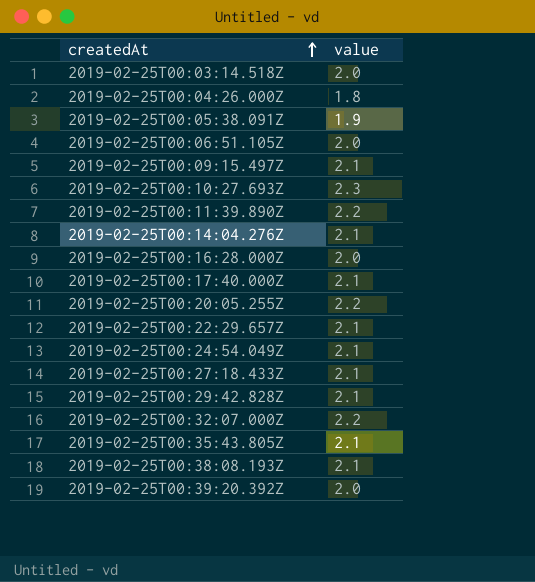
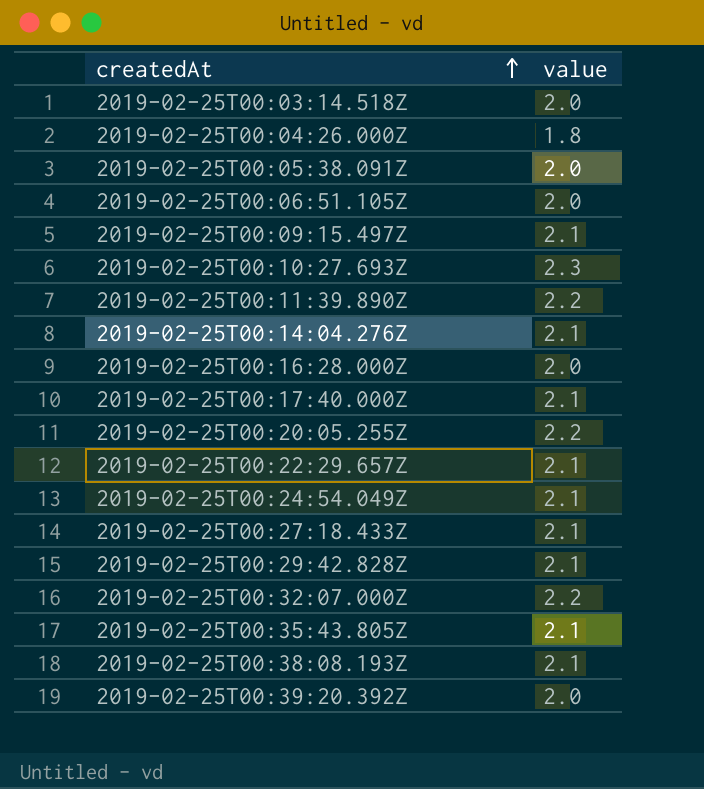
2019-02-25T00:05:38.091Z | value: 1.9 -> 2.0

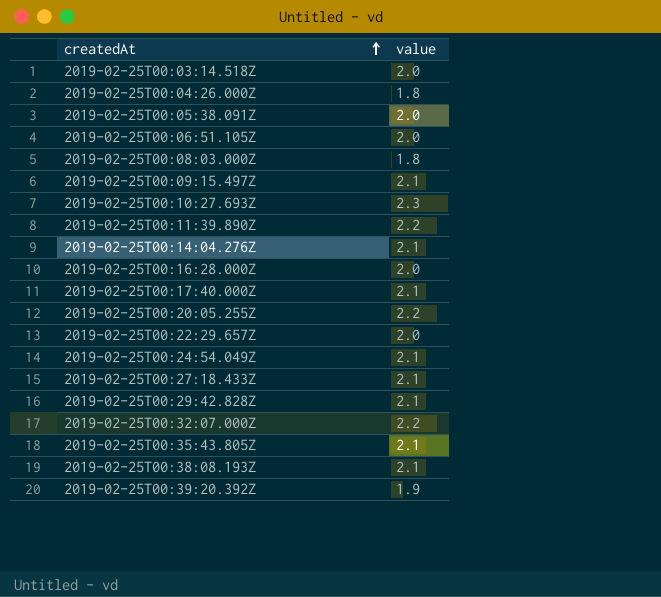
row 2019-02-25T00:08:03.000Z: none -> 1.8
2019-02-25T00:22:29.657Z | value: 2.1 -> 2.0
2019-02-25T00:39:20.392Z | value: 2.0 -> 1.9

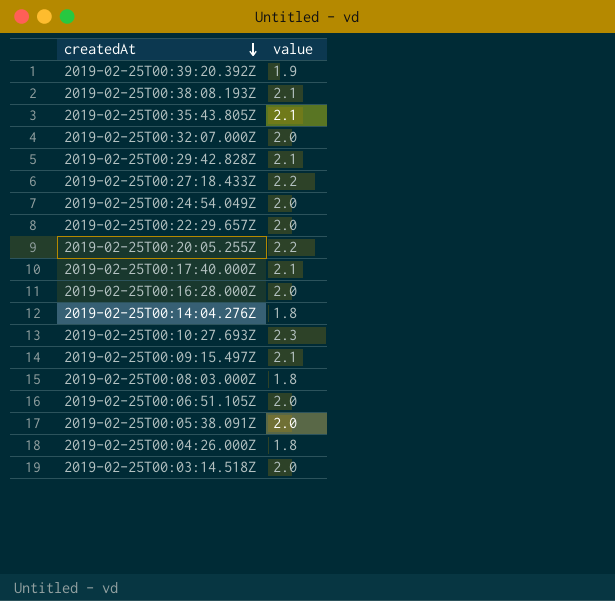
row order: createdAt ascending -> createdAt descending
row 2019-02-25T00:11:39.890Z: 2.2 -> none
2019-02-25T00:32:07.000Z | value: 2.2 -> 2.0
2019-02-25T00:27:18.433Z | value: 2.1 -> 2.2
2019-02-25T00:24:54.049Z | value: 2.1 -> 2.0
2019-02-25T00:14:04.276Z | value: 2.1 -> 1.8

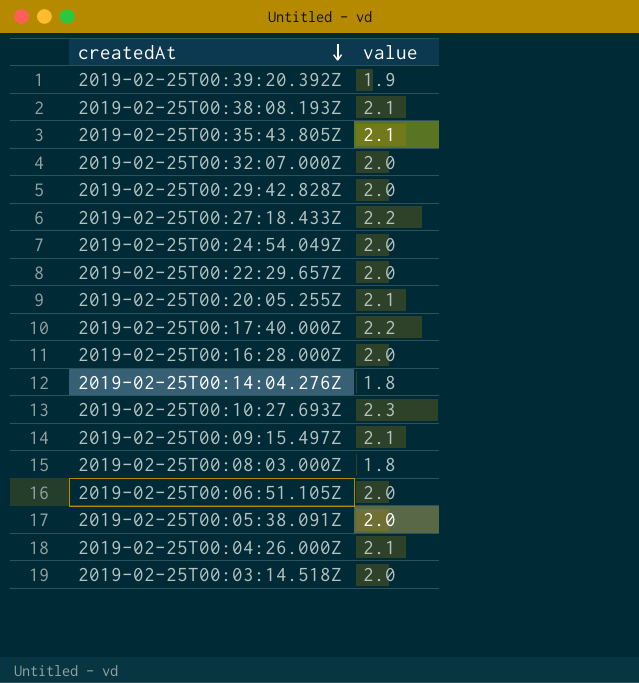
2019-02-25T00:29:42.828Z | value: 2.1 -> 2.0
2019-02-25T00:20:05.255Z | value: 2.2 -> 2.1
2019-02-25T00:17:40.000Z | value: 2.1 -> 2.2
2019-02-25T00:04:26.000Z | value: 1.8 -> 2.1

